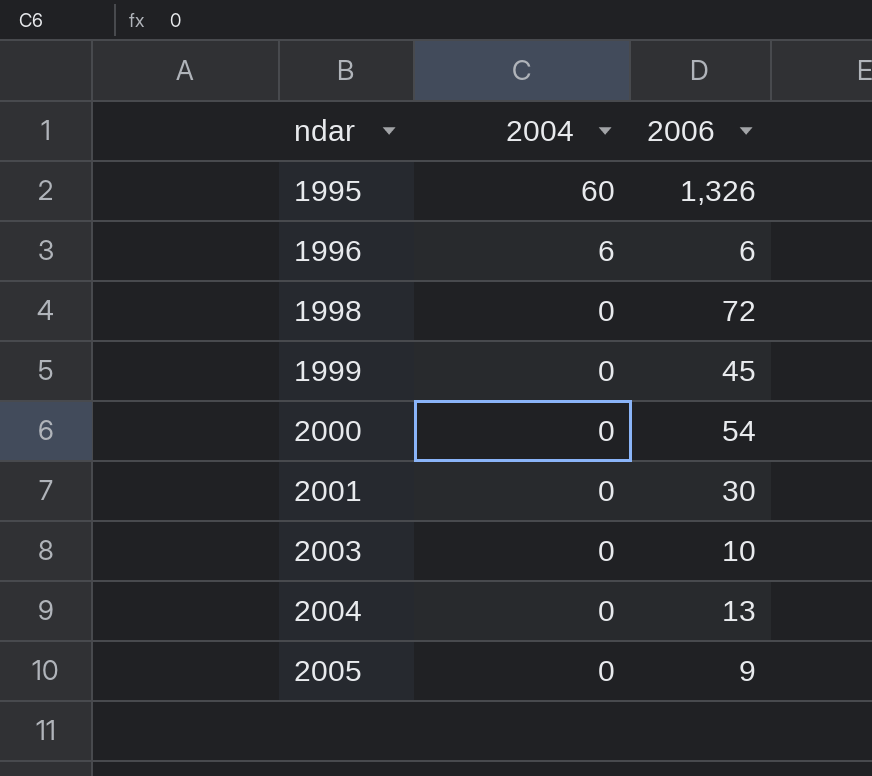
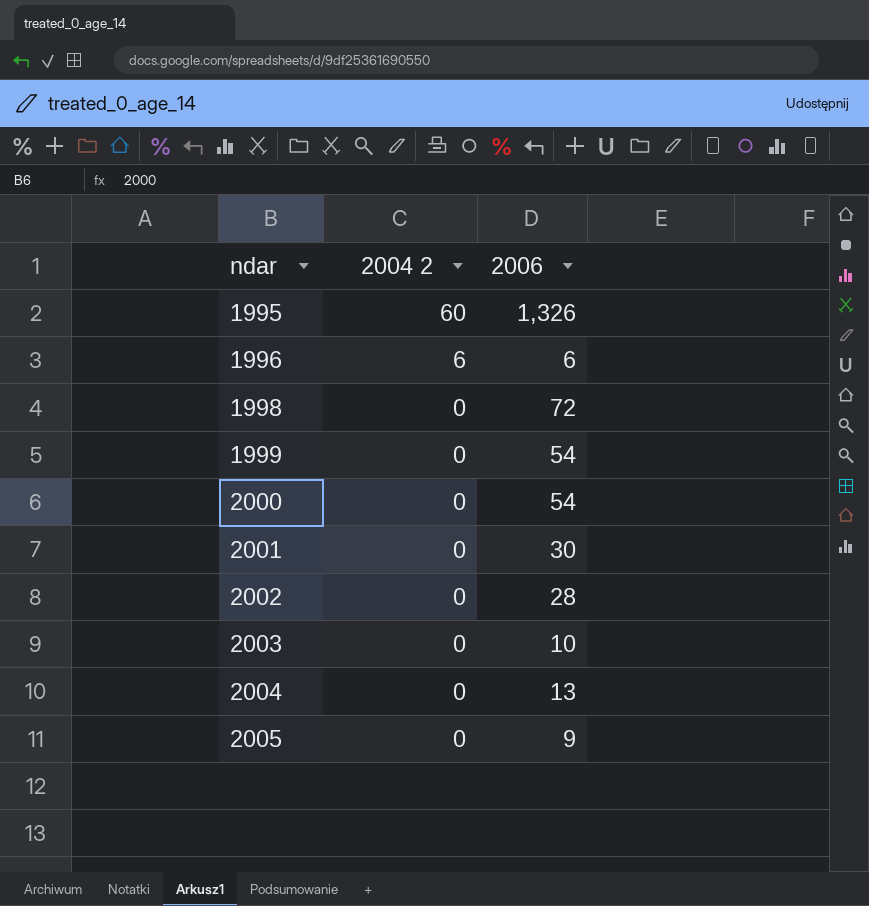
column name: 2004 -> 2004 2
1999 | 2006: 45 -> 54
row 2002: none -> 0 | 28

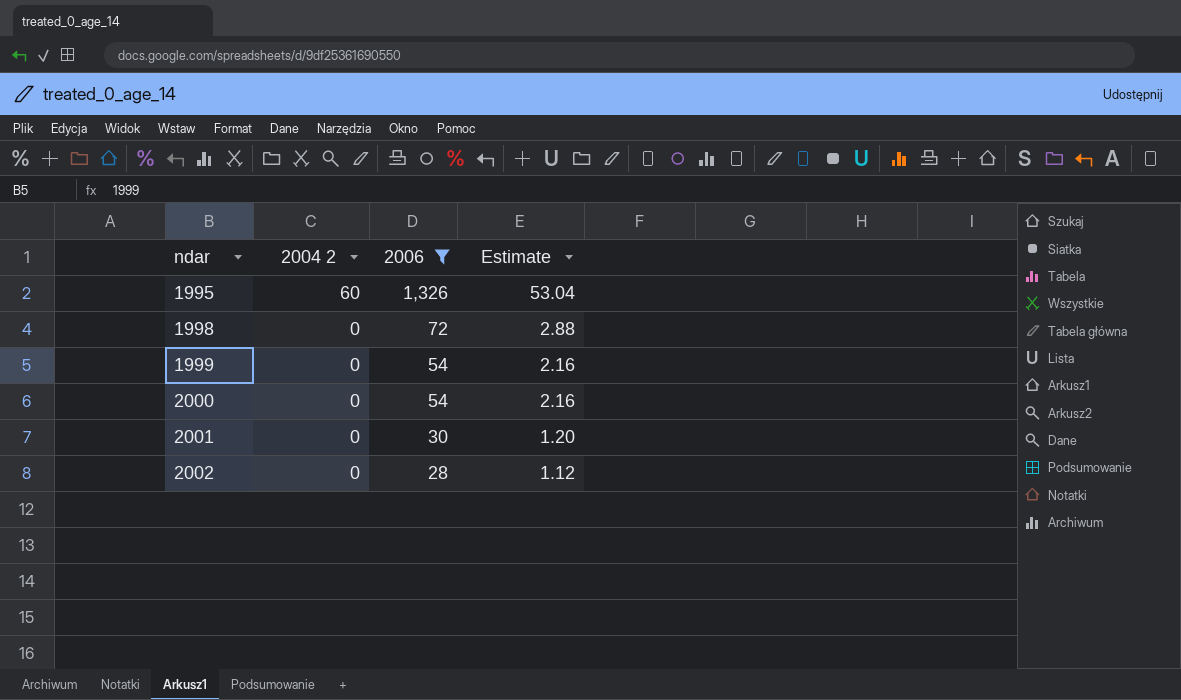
filter: none -> 2006 >= 28
column Estimate | formula: none -> [2006] * 0.04

